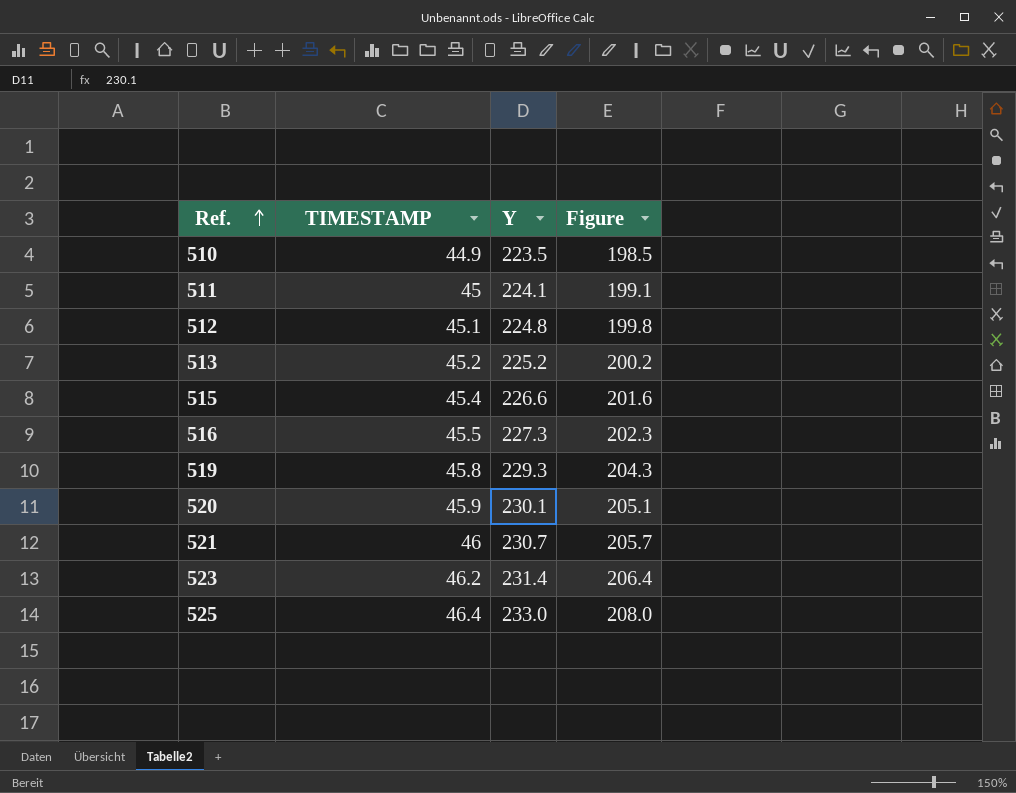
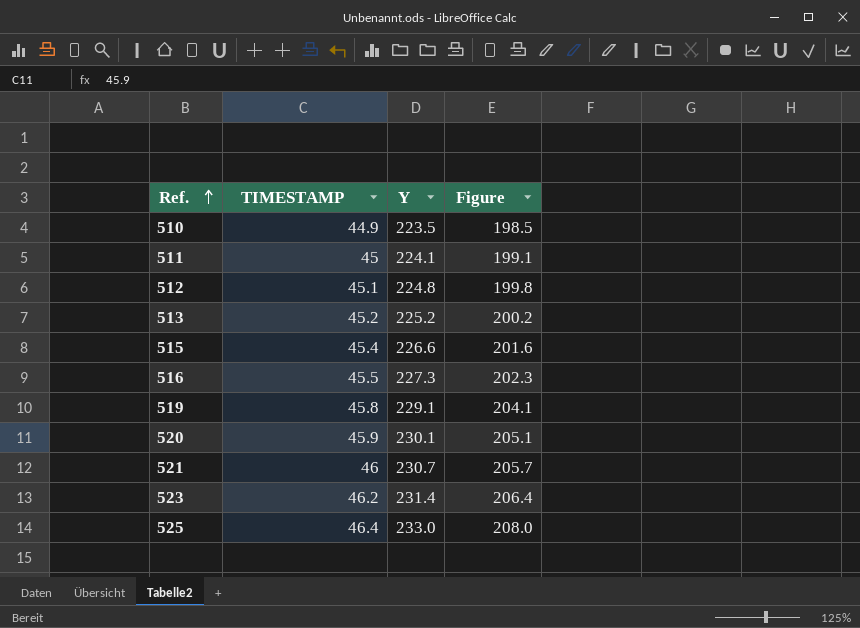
519 | Y: 229.3 -> 229.1
519 | Figure: 204.3 -> 204.1

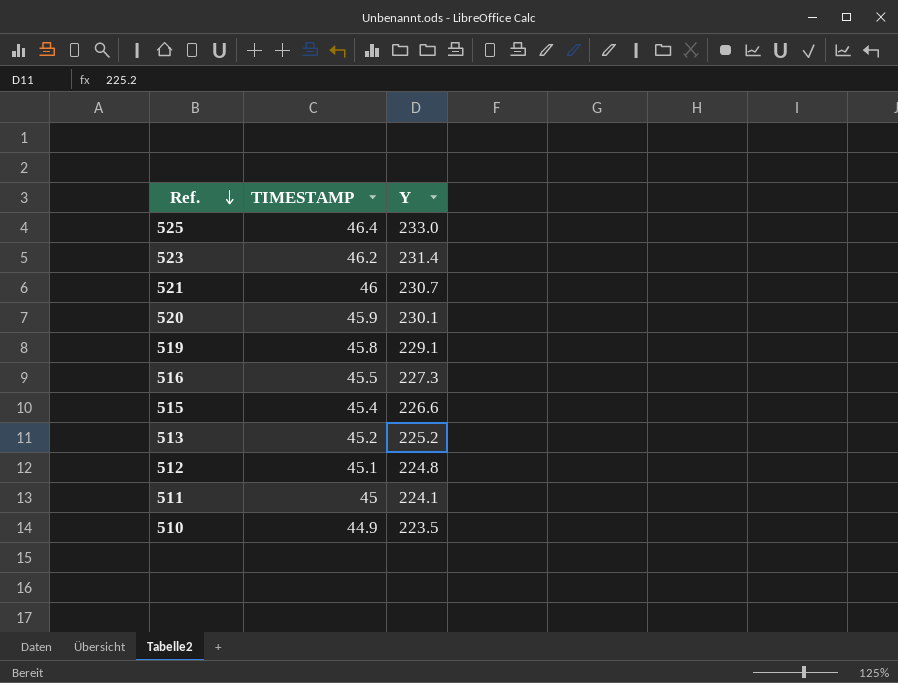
row order: Ref. ascending -> Ref. descending
column Figure | formula: [Y] - 25 -> none

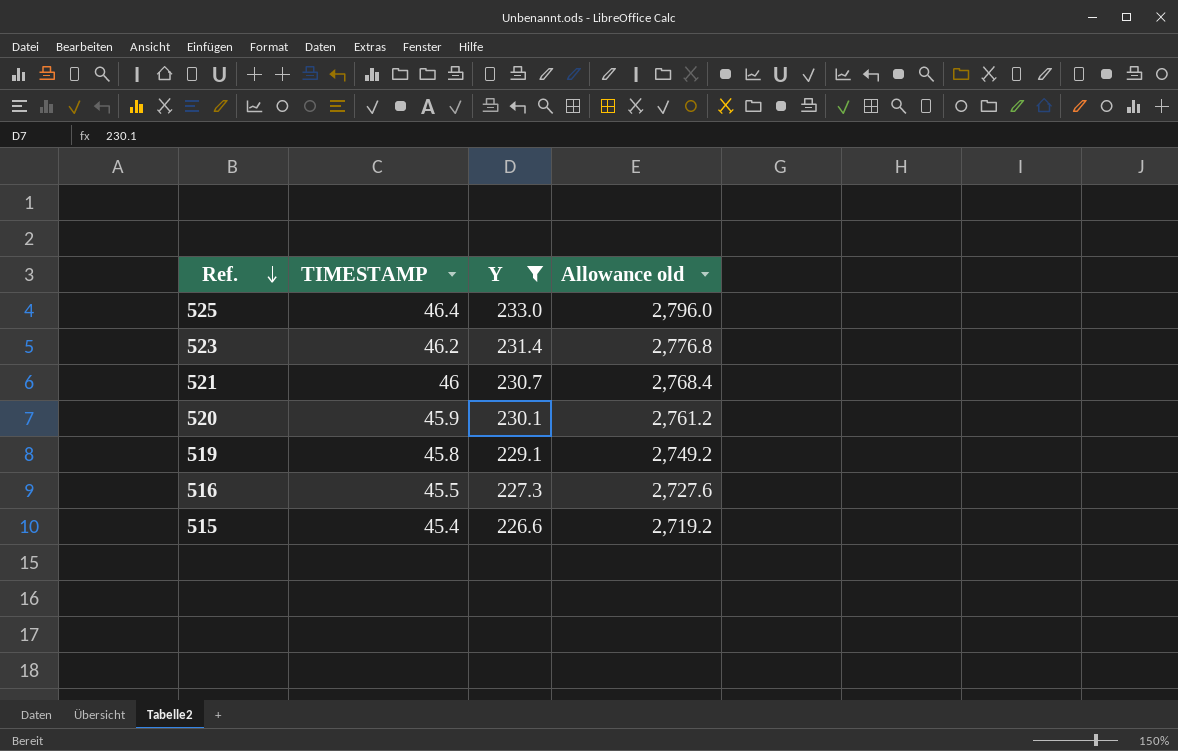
filter: none -> Y >= 226.6
column Allowance old | formula: none -> [Y] * 12

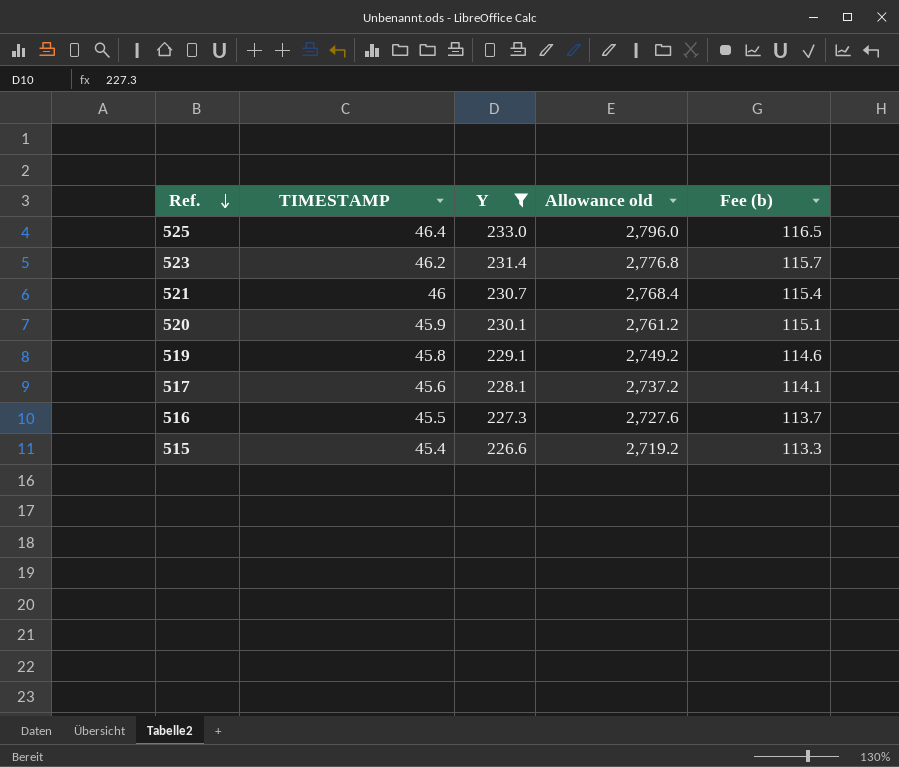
column Fee (b) | formula: none -> [Y] * 0.5
row 517: none -> 45.6 | 228.1 | 2,737.2 | 114.1

